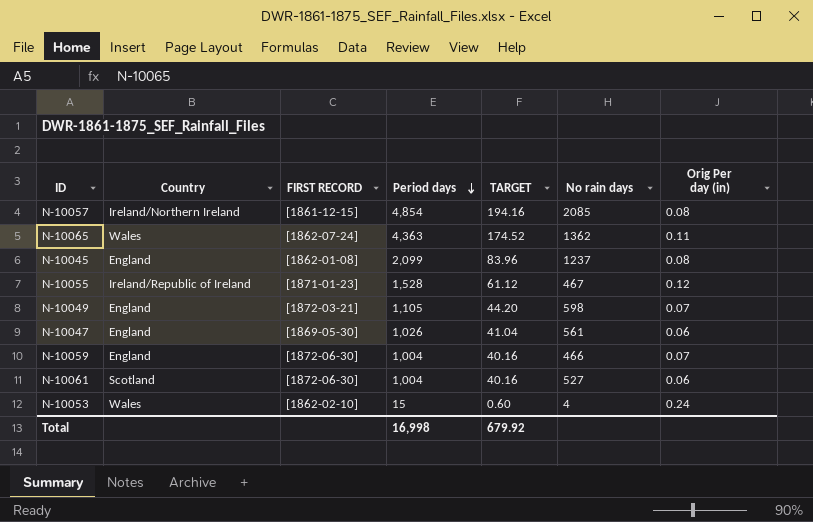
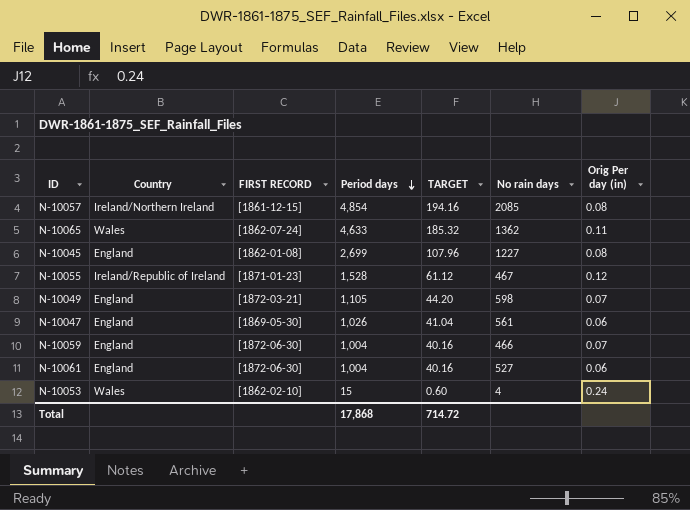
N-10065 | Period days: 4,363 -> 4,633
N-10065 | TARGET: 174.52 -> 185.32
N-10045 | Period days: 2,099 -> 2,699
N-10045 | TARGET: 83.96 -> 107.96
N-10045 | No rain days: 1237 -> 1227
N-10061 | Country: Scotland -> England
Total | Period days: 16,998 -> 17,868
Total | TARGET: 679.92 -> 714.72

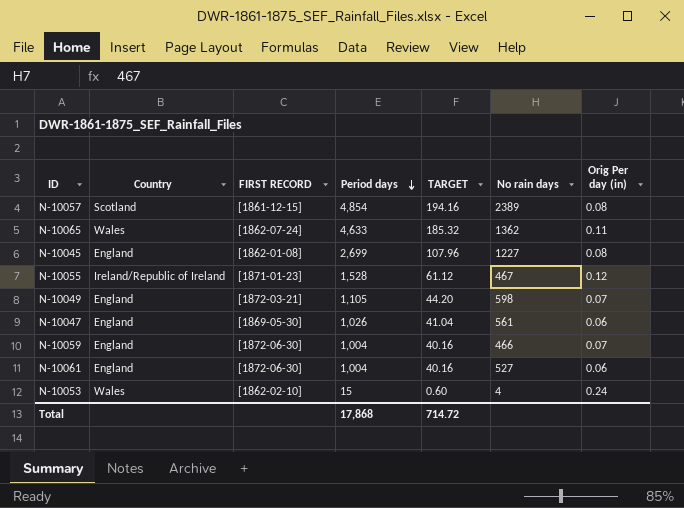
N-10057 | Country: Ireland/Northern Ireland -> Scotland
N-10057 | No rain days: 2085 -> 2389

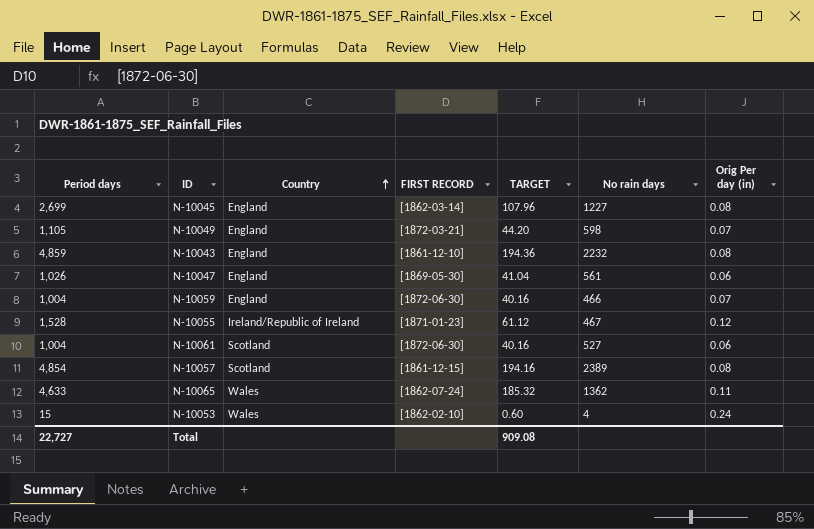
row order: Period days descending -> Country ascending
column Period days | position: 4 -> 1
N-10045 | FIRST RECORD: [1862-01-08] -> [1862-03-14]
row N-10043: none -> 4,859 | England | [1861-12-10] | 194.36 | 2232 | 0.08
N-10061 | Country: England -> Scotland
Total | Period days: 17,868 -> 22,727
Total | TARGET: 714.72 -> 909.08

